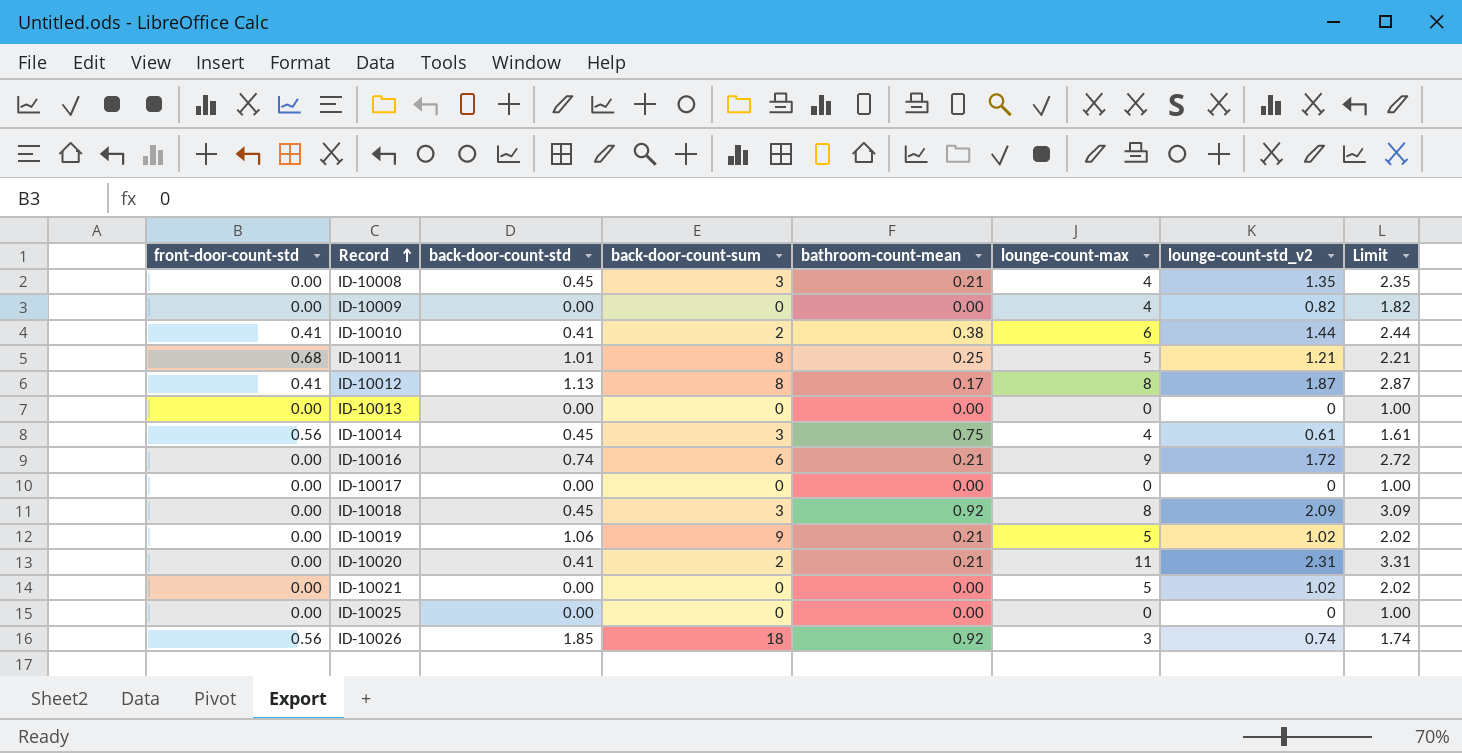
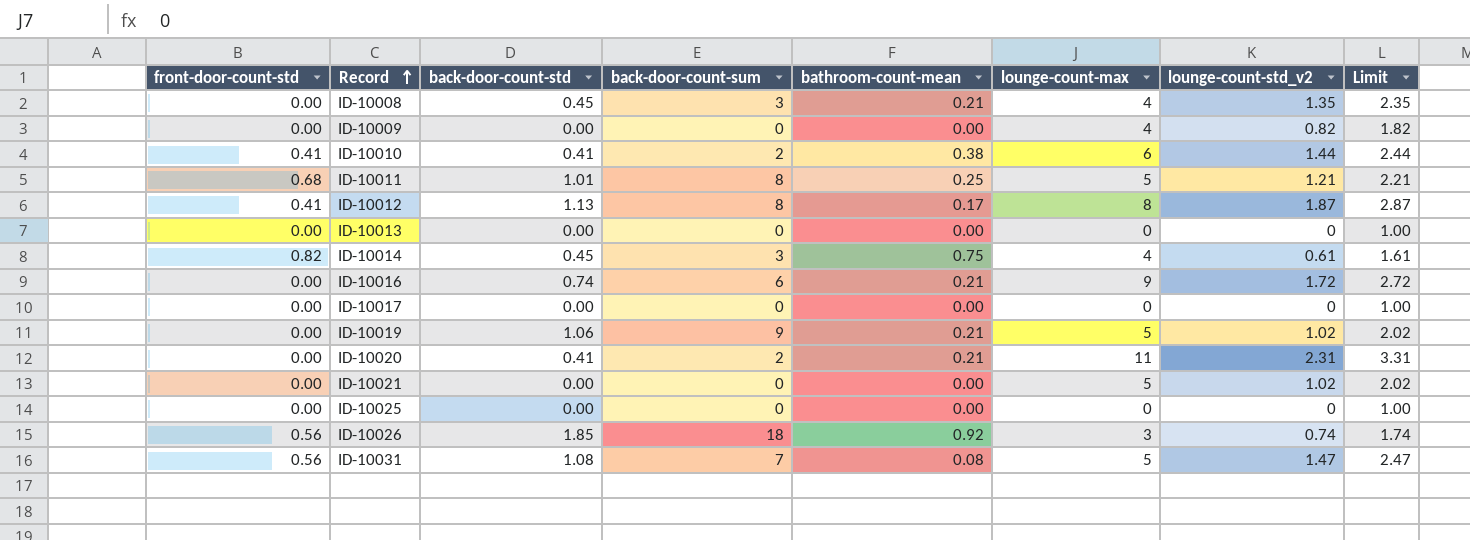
row ID-10018: 0.00 | 0.45 | 3 | 0.92 | 8 | 2.09 | 3.09 -> none
ID-10014 | front-door-count-std: 0.56 -> 0.82
row ID-10031: none -> 0.56 | 1.08 | 7 | 0.08 | 5 | 1.47 | 2.47

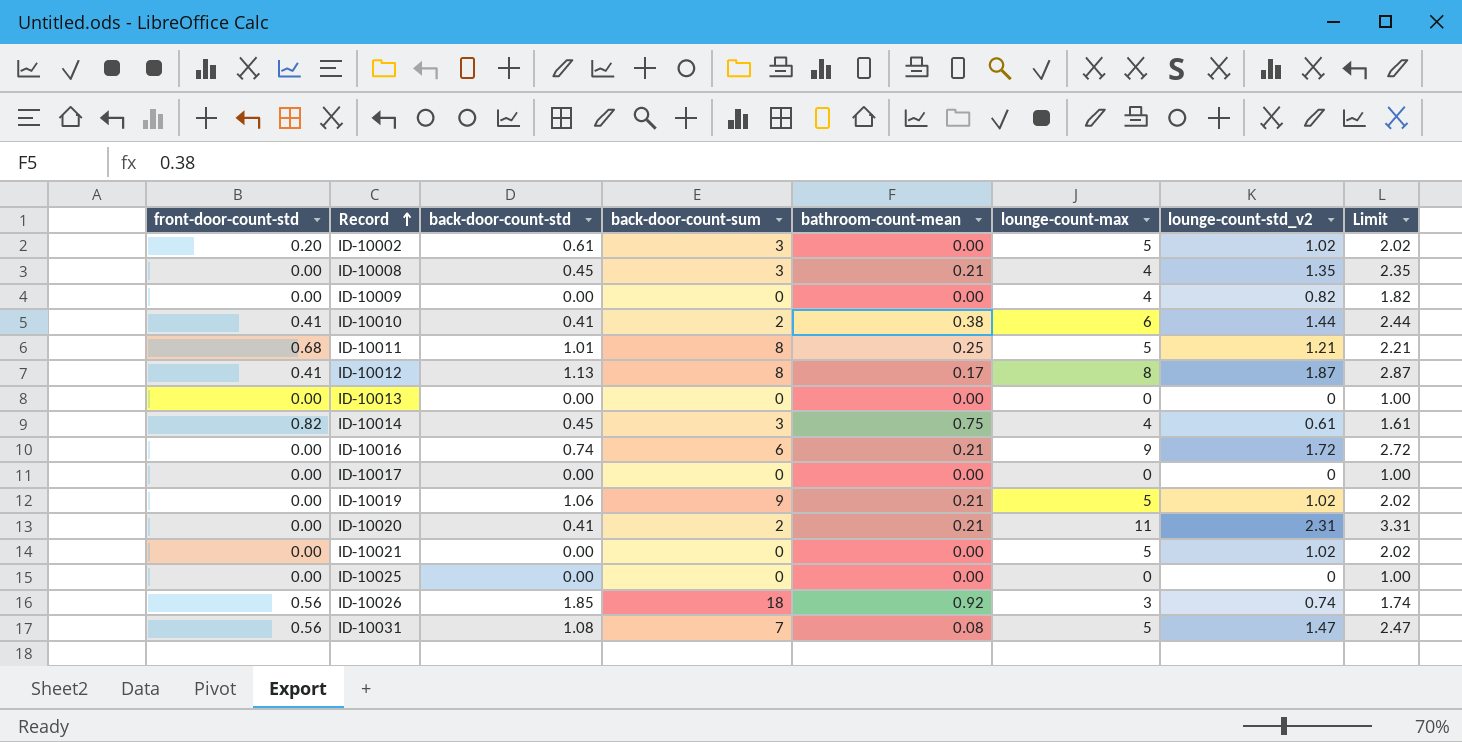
row ID-10002: none -> 0.20 | 0.61 | 3 | 0.00 | 5 | 1.02 | 2.02

